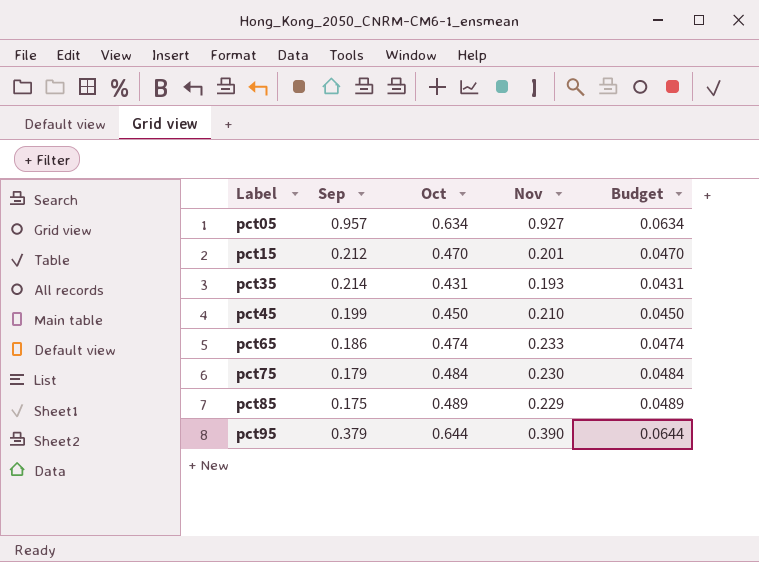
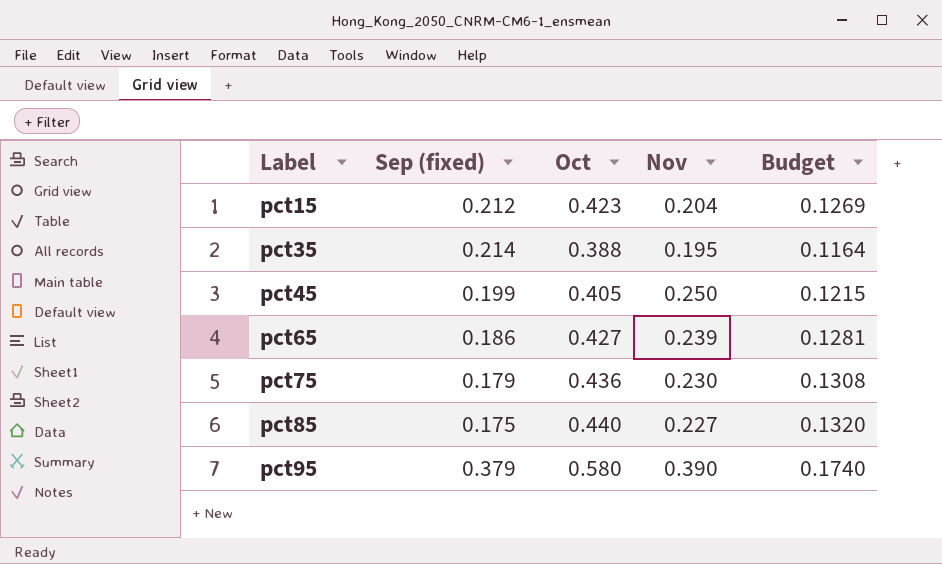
column name: Sep -> Sep (fixed)
column Budget | formula: [Oct] * 0.1 -> [Oct] * 0.3
row pct05: 0.957 | 0.634 | 0.927 | 0.0634 -> none
pct15 | Oct: 0.470 -> 0.423
pct15 | Nov: 0.201 -> 0.204
pct35 | Oct: 0.431 -> 0.388
pct35 | Nov: 0.193 -> 0.195
pct45 | Oct: 0.450 -> 0.405
pct45 | Nov: 0.210 -> 0.250
pct65 | Oct: 0.474 -> 0.427
pct65 | Nov: 0.233 -> 0.239
pct75 | Oct: 0.484 -> 0.436
pct85 | Oct: 0.489 -> 0.440
pct85 | Nov: 0.229 -> 0.227
pct95 | Oct: 0.644 -> 0.580

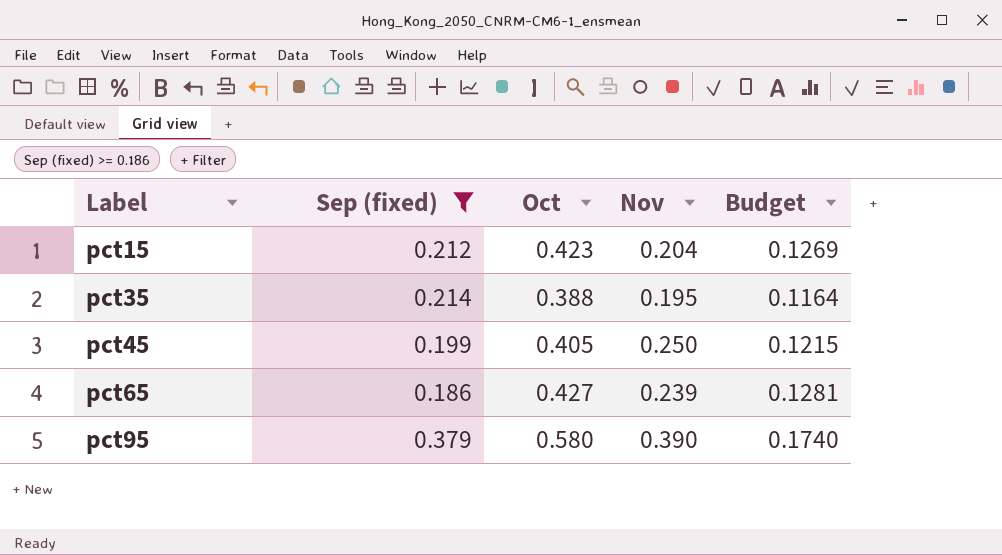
filter: none -> Sep (fixed) >= 0.186

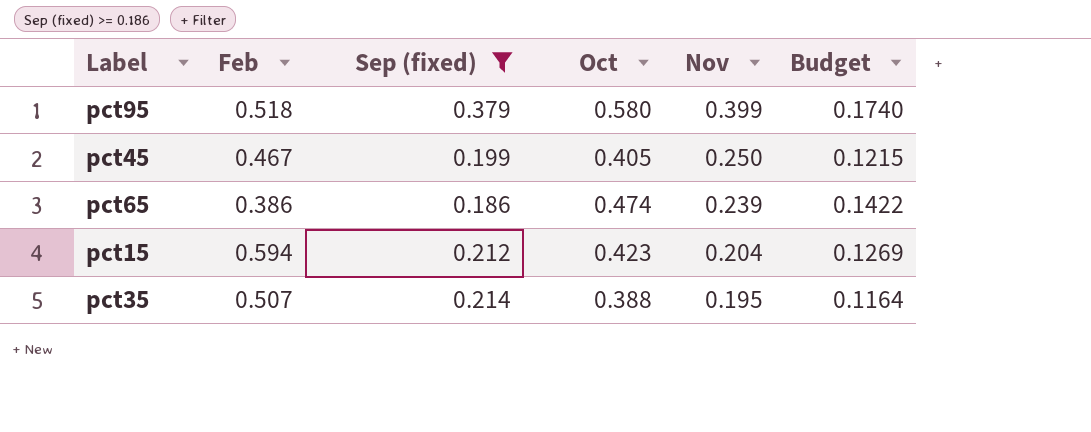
row order: Label ascending -> Nov descending
column Feb | position: none -> 2
pct95 | Nov: 0.390 -> 0.399
pct65 | Oct: 0.427 -> 0.474
pct65 | Budget: 0.1281 -> 0.1422

